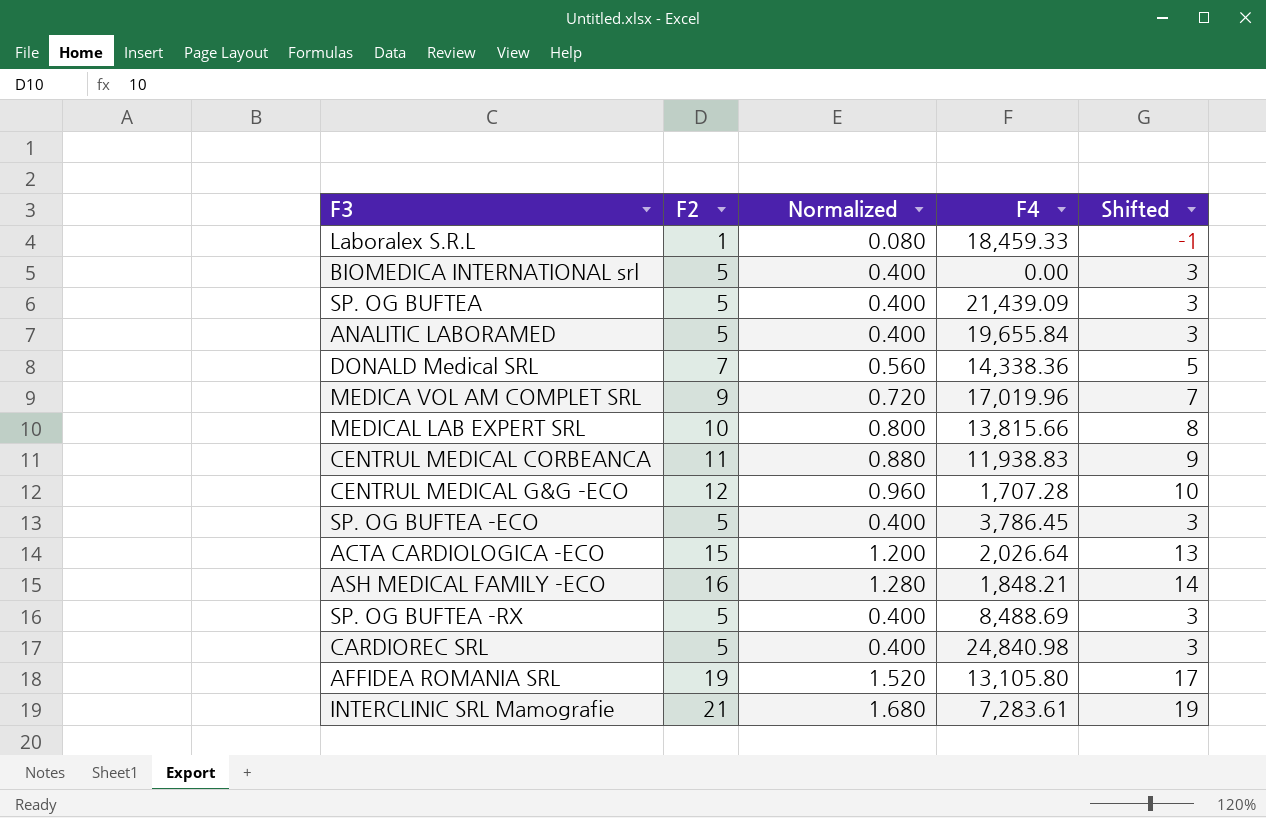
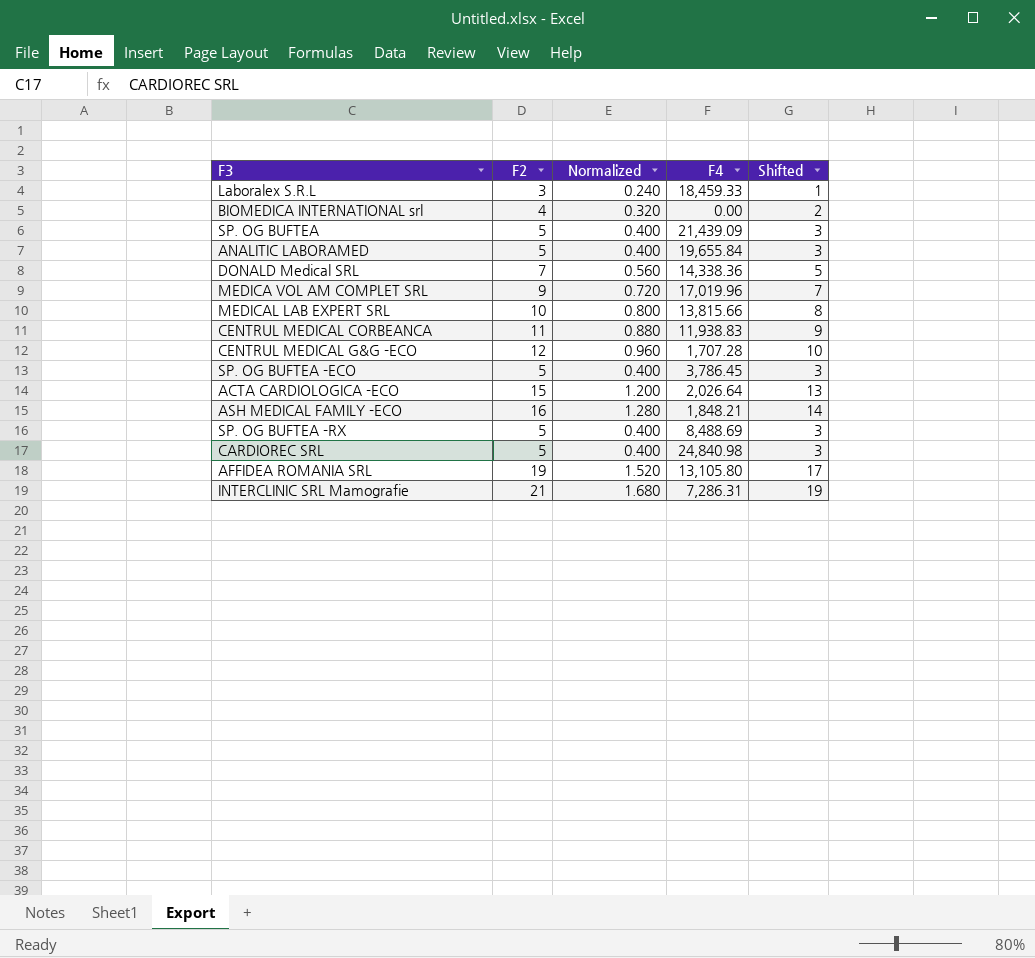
Laboralex S.R.L | F2: 1 -> 3
Laboralex S.R.L | Normalized: 0.080 -> 0.240
Laboralex S.R.L | Shifted: -1 -> 1
BIOMEDICA INTERNATIONAL srl | F2: 5 -> 4
BIOMEDICA INTERNATIONAL srl | Normalized: 0.400 -> 0.320
BIOMEDICA INTERNATIONAL srl | Shifted: 3 -> 2
INTERCLINIC SRL Mamografie | F4: 7,283.61 -> 7,286.31

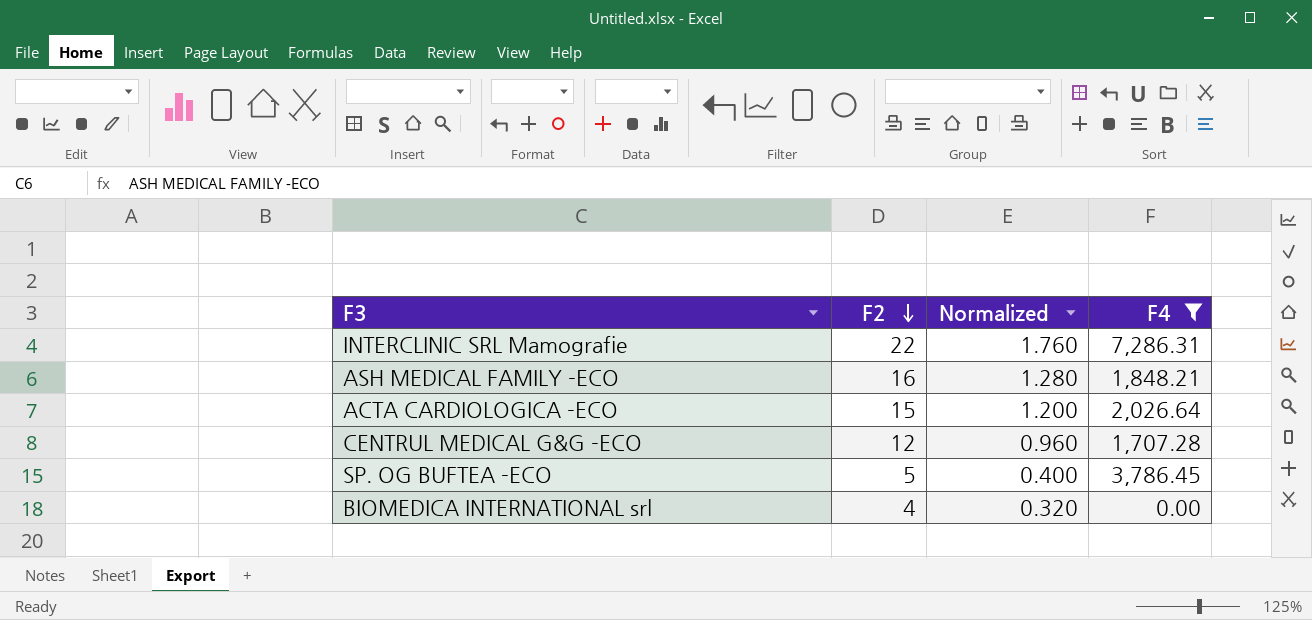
filter: none -> F4 <= 7,286.31
row order: none -> F2 descending
column Shifted | formula: [F2] - 2 -> none
INTERCLINIC SRL Mamografie | F2: 21 -> 22
INTERCLINIC SRL Mamografie | Normalized: 1.680 -> 1.760

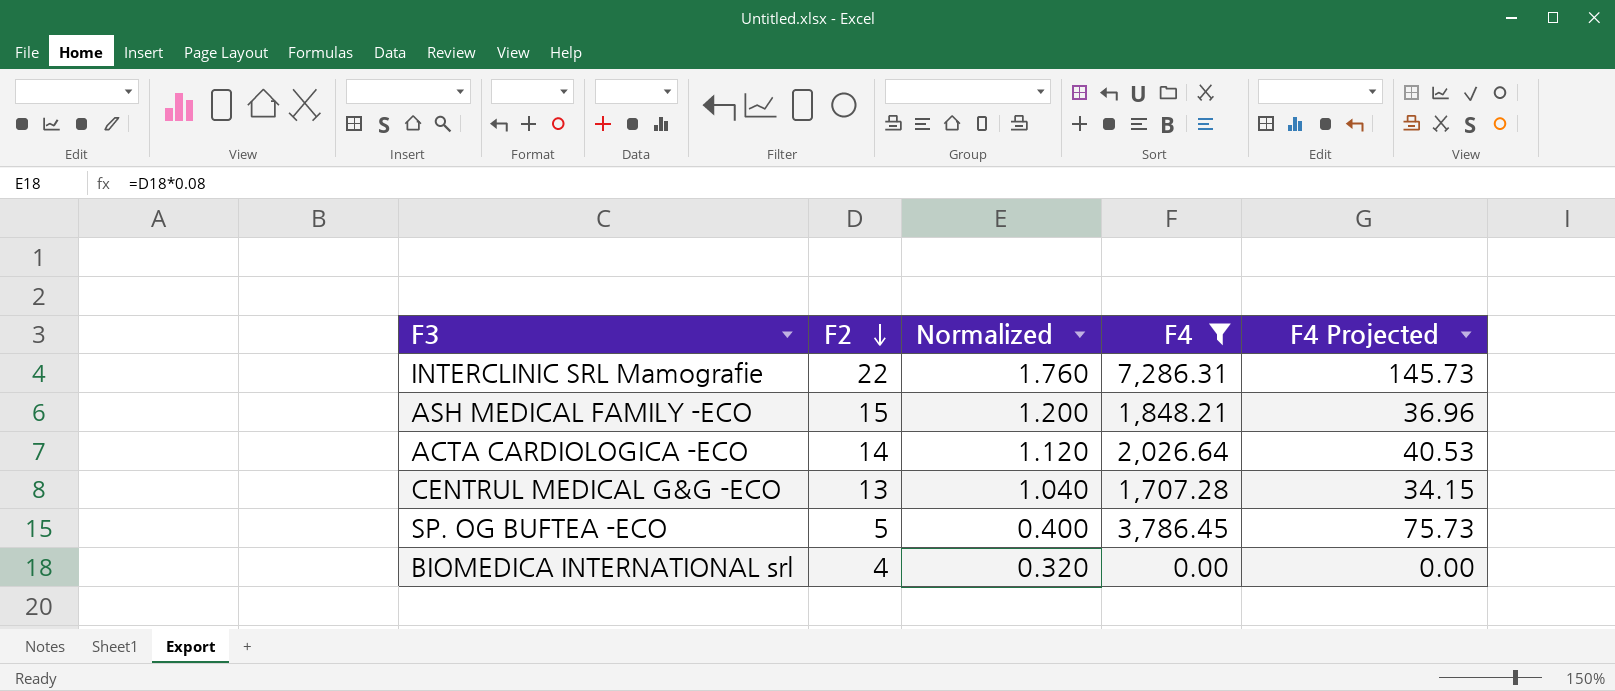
column F4 Projected | formula: none -> [F4] * 0.02
ASH MEDICAL FAMILY -ECO | F2: 16 -> 15
ASH MEDICAL FAMILY -ECO | Normalized: 1.280 -> 1.200
ACTA CARDIOLOGICA -ECO | F2: 15 -> 14
ACTA CARDIOLOGICA -ECO | Normalized: 1.200 -> 1.120
CENTRUL MEDICAL G&G -ECO | F2: 12 -> 13
CENTRUL MEDICAL G&G -ECO | Normalized: 0.960 -> 1.040

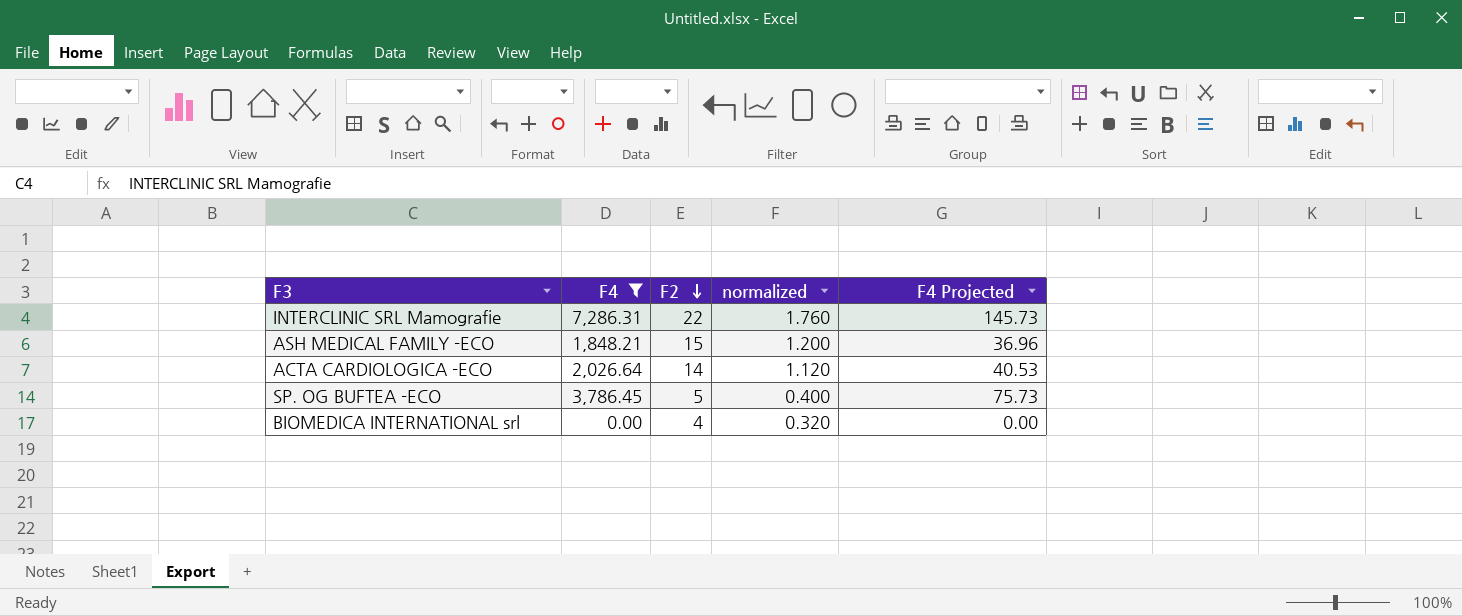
column F4 | position: 4 -> 2
column name: Normalized -> normalized
row CENTRUL MEDICAL G&G -ECO: 13 | 1.040 | 1,707.28 | 34.15 -> none

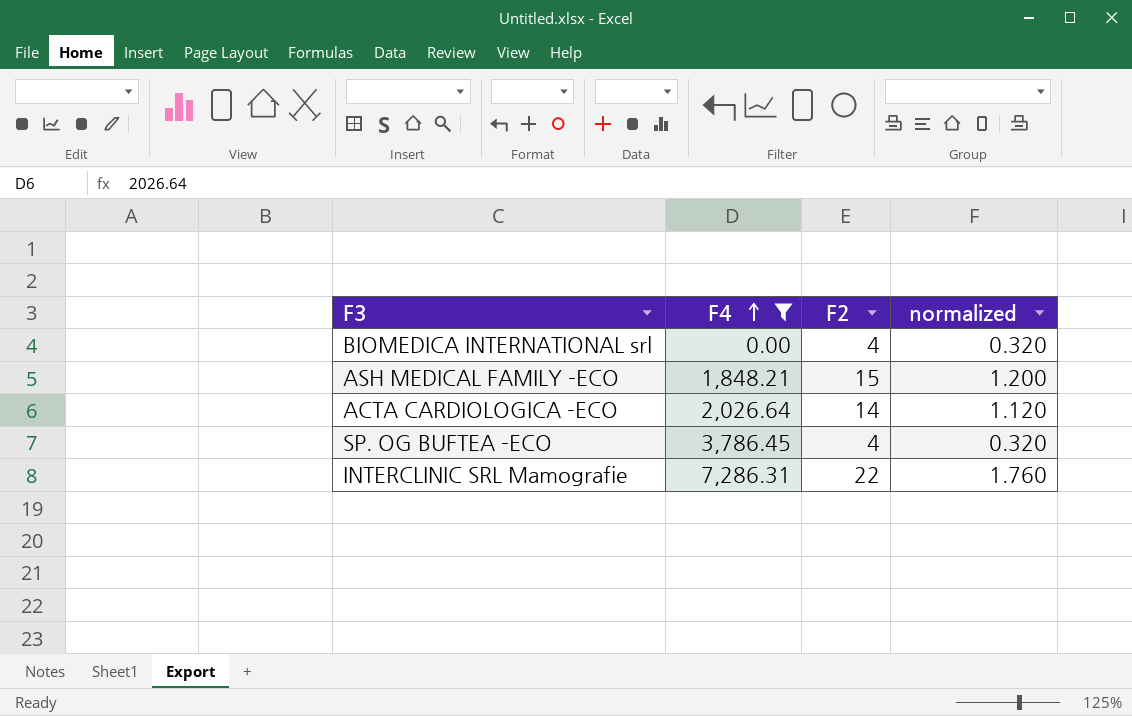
row order: F2 descending -> F4 ascending
column F4 Projected | formula: [F4] * 0.02 -> none
SP. OG BUFTEA -ECO | F2: 5 -> 4
SP. OG BUFTEA -ECO | normalized: 0.400 -> 0.320

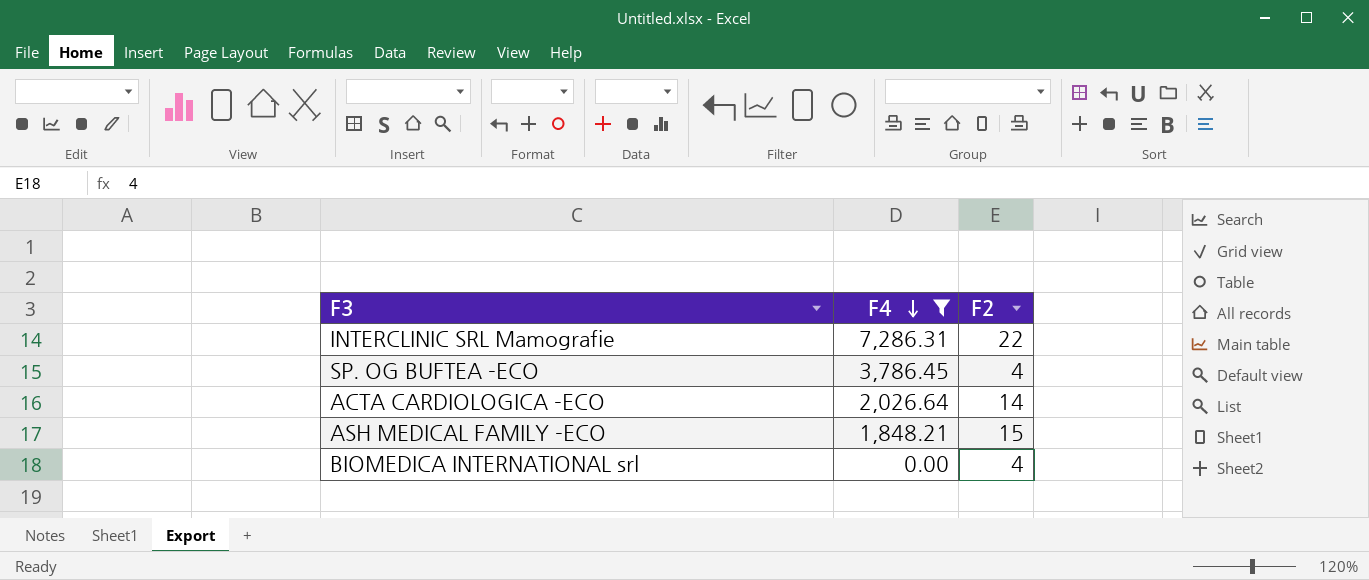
row order: F4 ascending -> F4 descending
column normalized | formula: [F2] * 0.08 -> none

